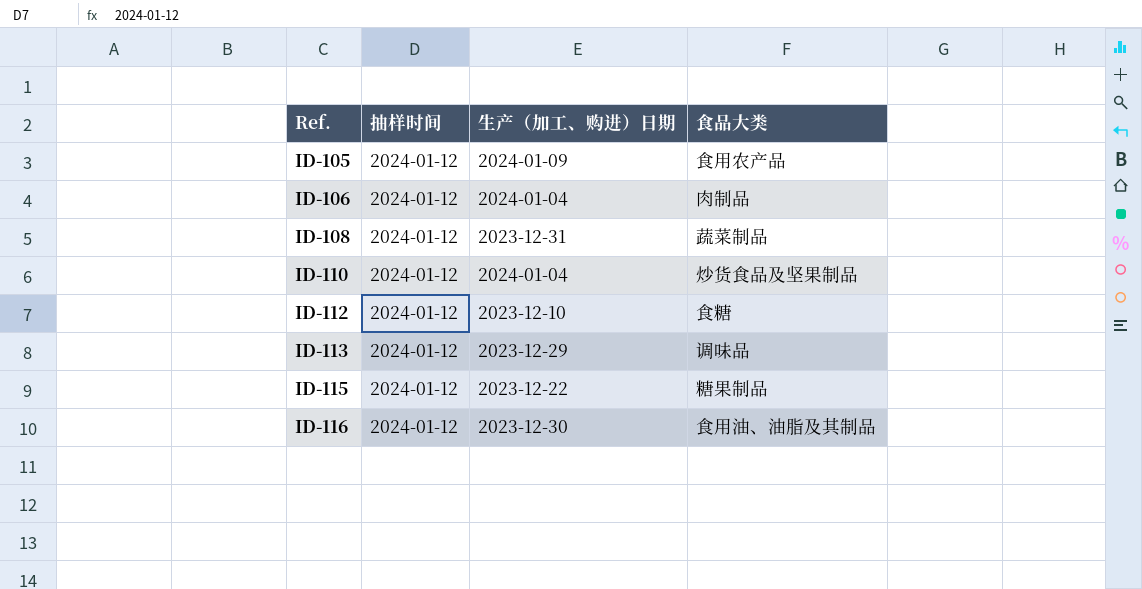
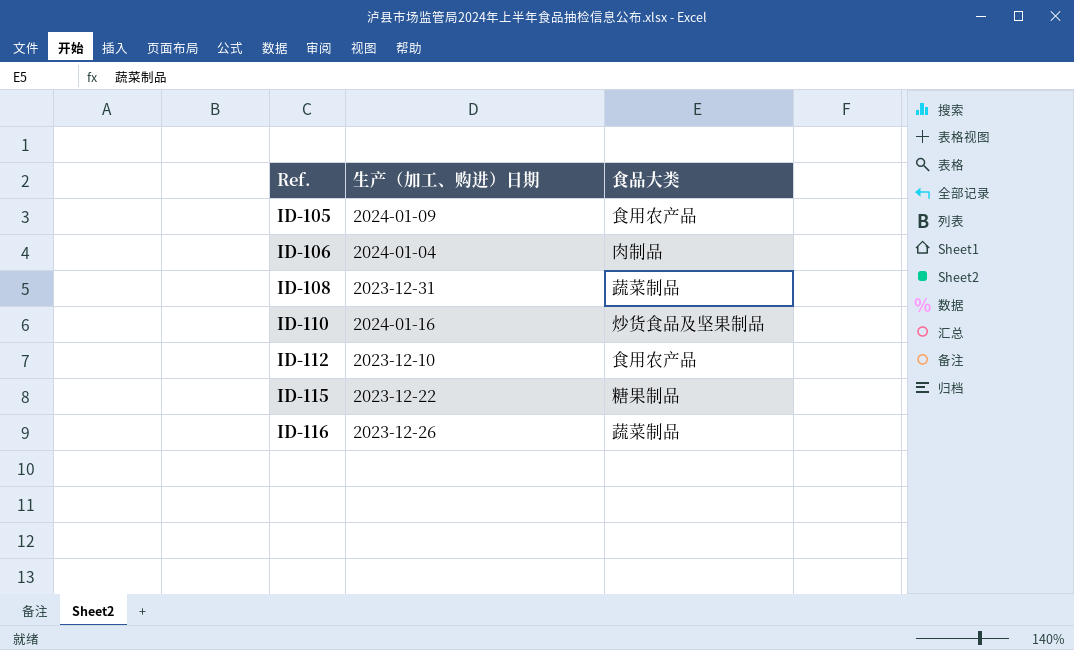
column 抽样时间 | position: 2 -> none
row ID-113: 2024-01-12 | 2023-12-29 | 调味品 -> none
ID-110 | 生产（加工、购进）日期: 2024-01-04 -> 2024-01-16
ID-112 | 食品大类: 食糖 -> 食用农产品
ID-116 | 生产（加工、购进）日期: 2023-12-30 -> 2023-12-26
ID-116 | 食品大类: 食用油、油脂及其制品 -> 蔬菜制品

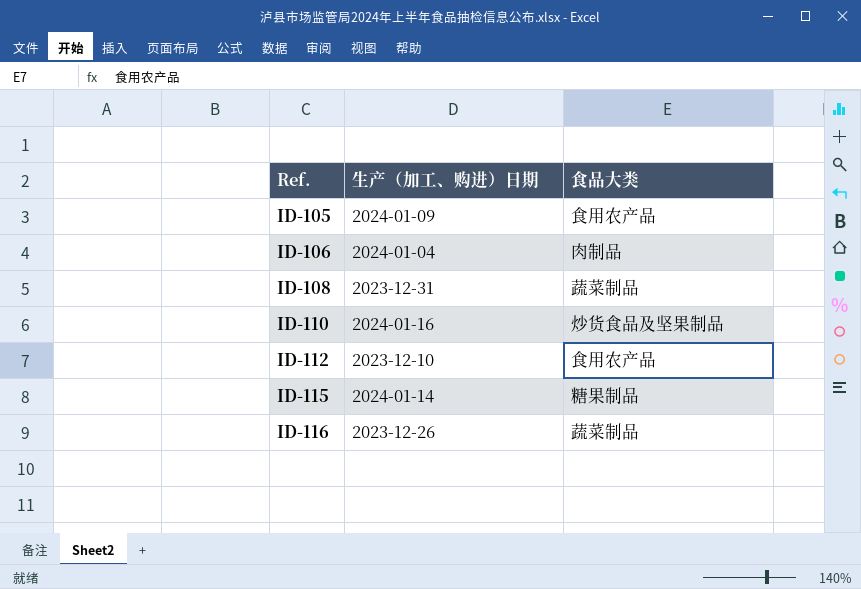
ID-115 | 生产（加工、购进）日期: 2023-12-22 -> 2024-01-14

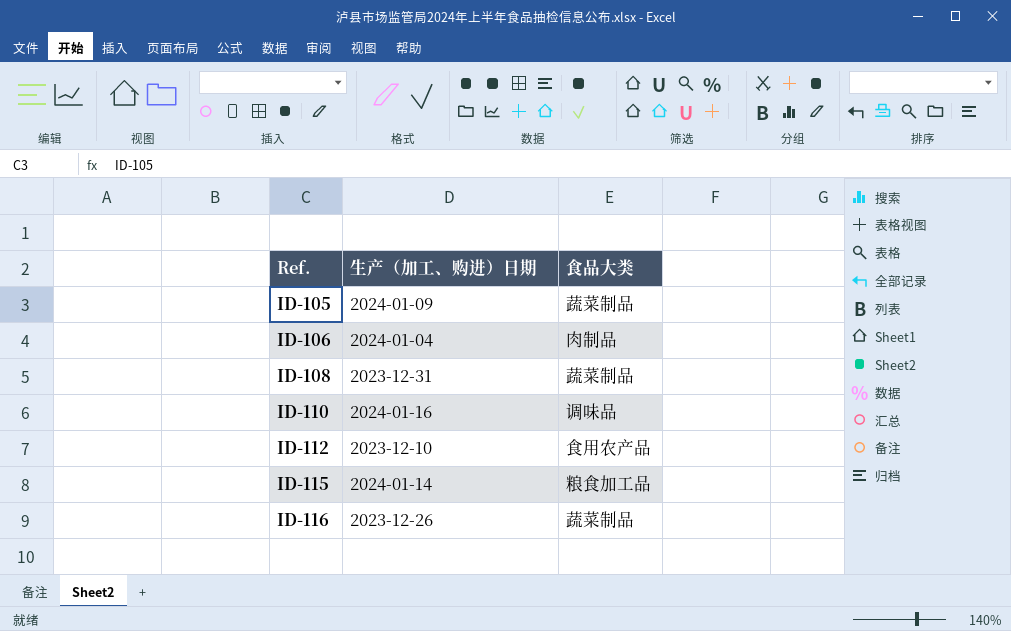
ID-105 | 食品大类: 食用农产品 -> 蔬菜制品
ID-110 | 食品大类: 炒货食品及坚果制品 -> 调味品
ID-115 | 食品大类: 糖果制品 -> 粮食加工品

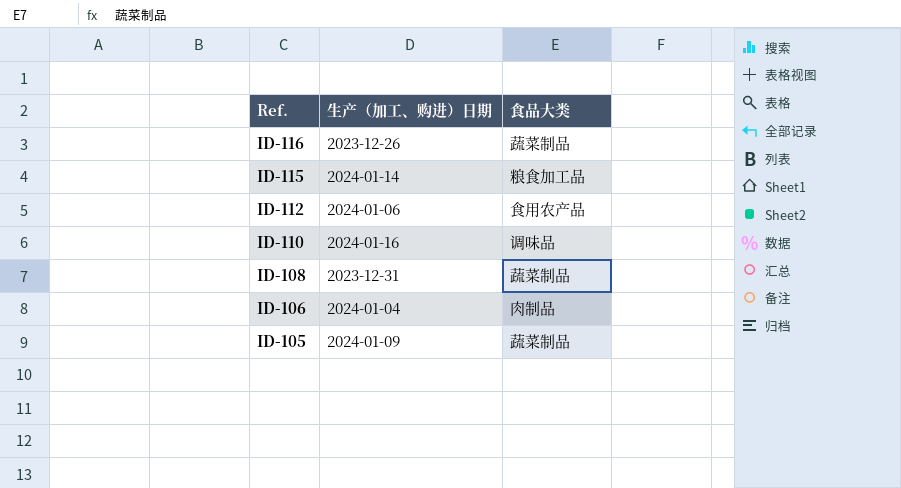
row order: Ref. ascending -> Ref. descending
ID-112 | 生产（加工、购进）日期: 2023-12-10 -> 2024-01-06

